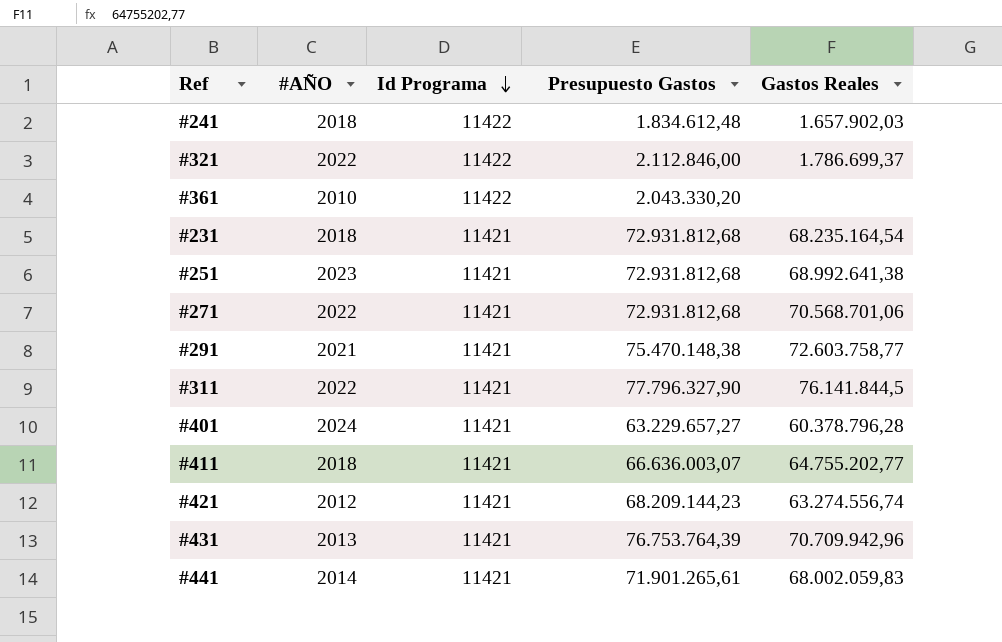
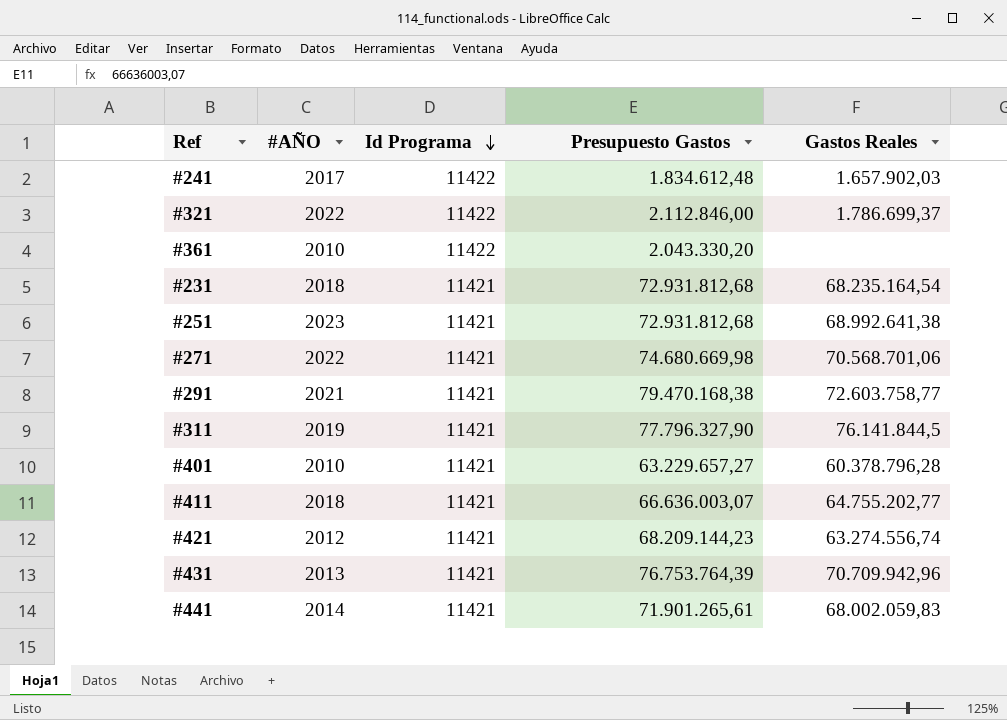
#241 | #AÑO: 2018 -> 2017
#271 | Presupuesto Gastos: 72.931.812,68 -> 74.680.669,98
#291 | Presupuesto Gastos: 75.470.148,38 -> 79.470.168,38
#311 | #AÑO: 2022 -> 2019
#401 | #AÑO: 2024 -> 2010

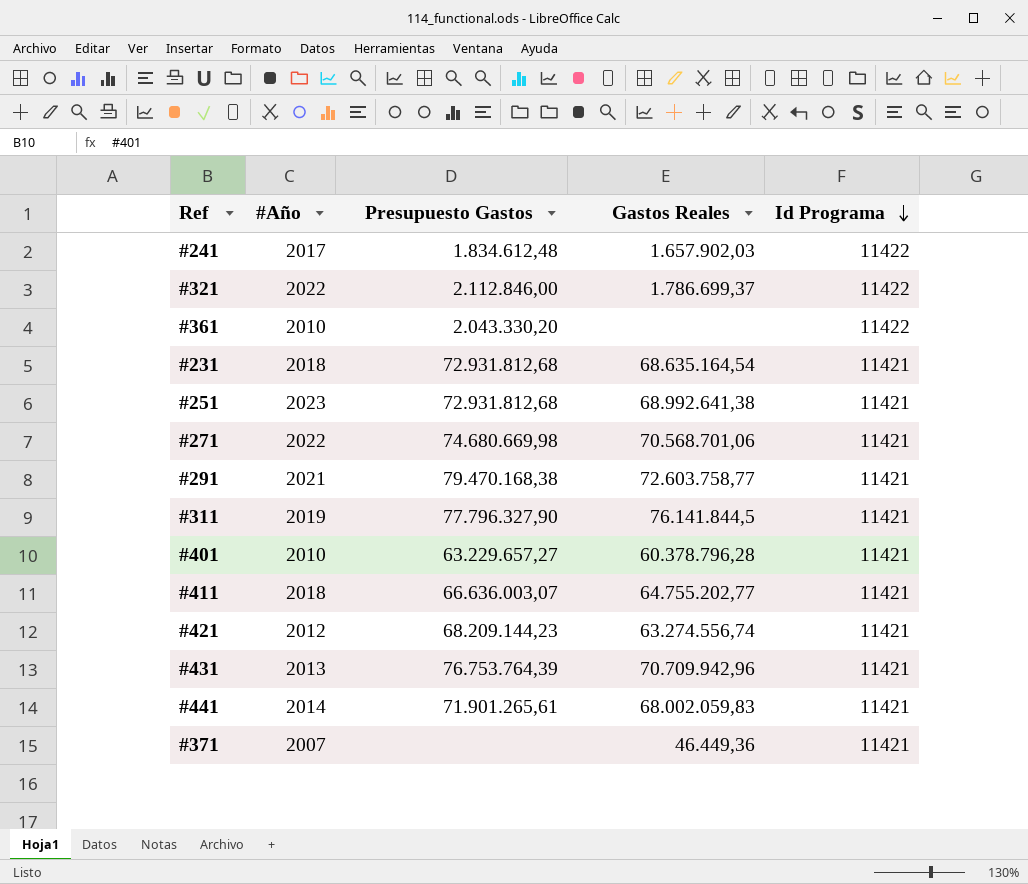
column name: #AÑO -> #Año
column Id Programa | position: 3 -> 5
#231 | Gastos Reales: 68.235.164,54 -> 68.635.164,54
row #371: none -> 2007 | none | 46.449,36 | 11421

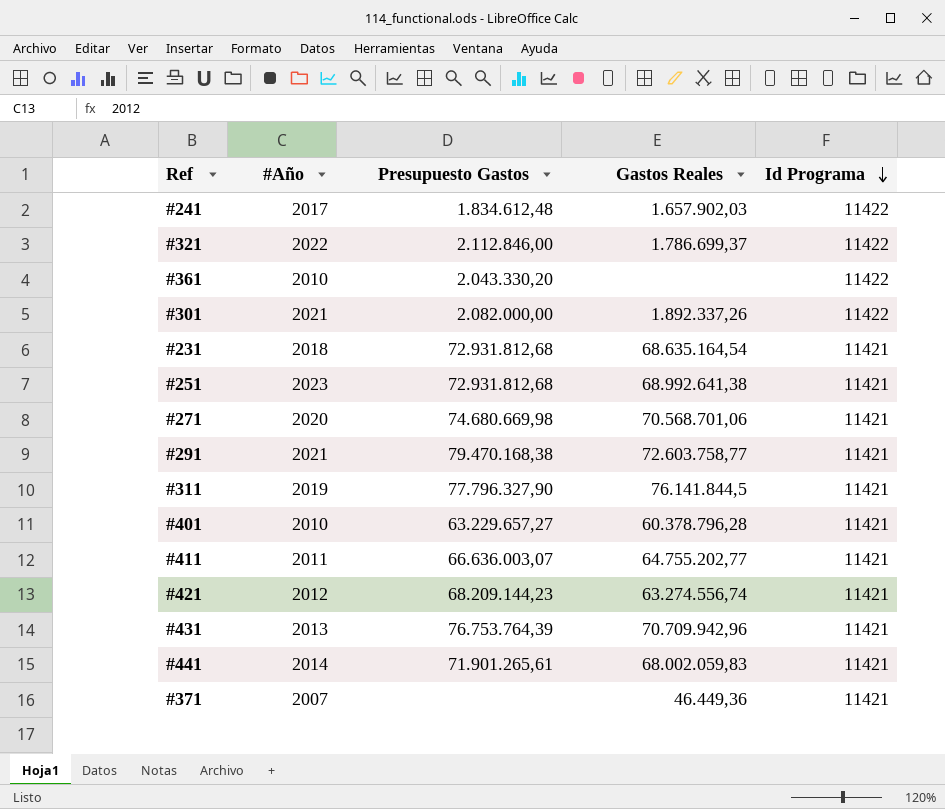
row #301: none -> 2021 | 2.082.000,00 | 1.892.337,26 | 11422
#271 | #Año: 2022 -> 2020
#411 | #Año: 2018 -> 2011

